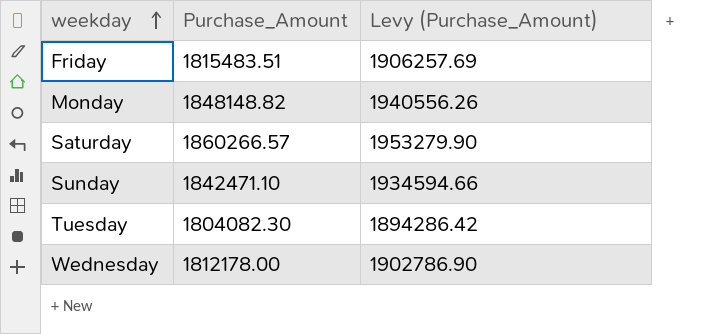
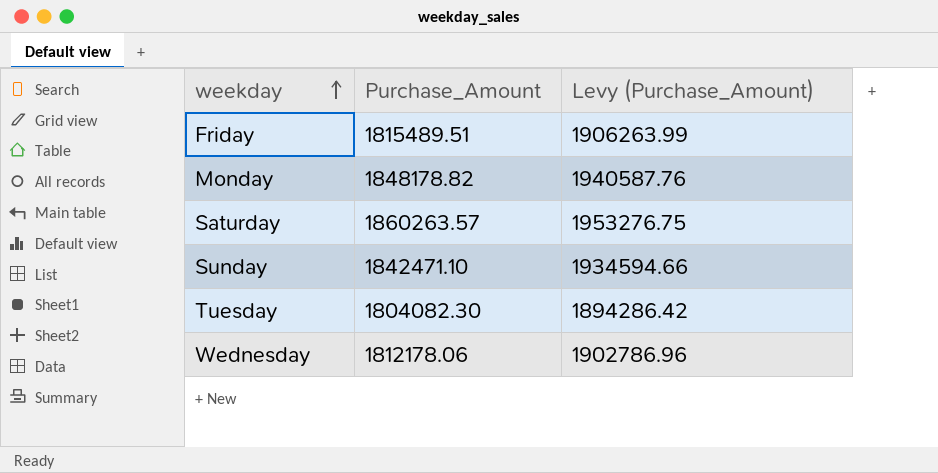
Friday | Purchase_Amount: 1815483.51 -> 1815489.51
Friday | Levy (Purchase_Amount): 1906257.69 -> 1906263.99
Monday | Purchase_Amount: 1848148.82 -> 1848178.82
Monday | Levy (Purchase_Amount): 1940556.26 -> 1940587.76
Saturday | Purchase_Amount: 1860266.57 -> 1860263.57
Saturday | Levy (Purchase_Amount): 1953279.90 -> 1953276.75
Wednesday | Purchase_Amount: 1812178.00 -> 1812178.06
Wednesday | Levy (Purchase_Amount): 1902786.90 -> 1902786.96

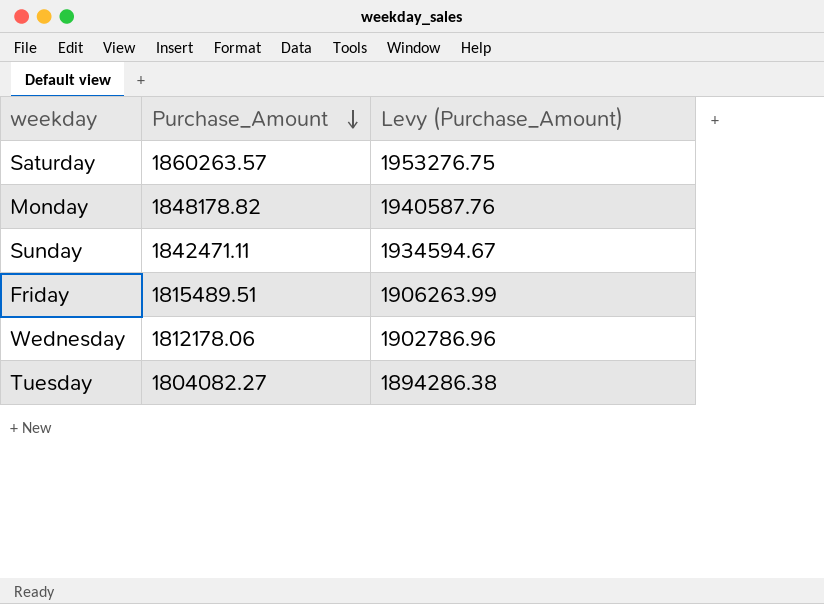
row order: weekday ascending -> Purchase_Amount descending
Sunday | Purchase_Amount: 1842471.10 -> 1842471.11
Sunday | Levy (Purchase_Amount): 1934594.66 -> 1934594.67
Tuesday | Purchase_Amount: 1804082.30 -> 1804082.27
Tuesday | Levy (Purchase_Amount): 1894286.42 -> 1894286.38

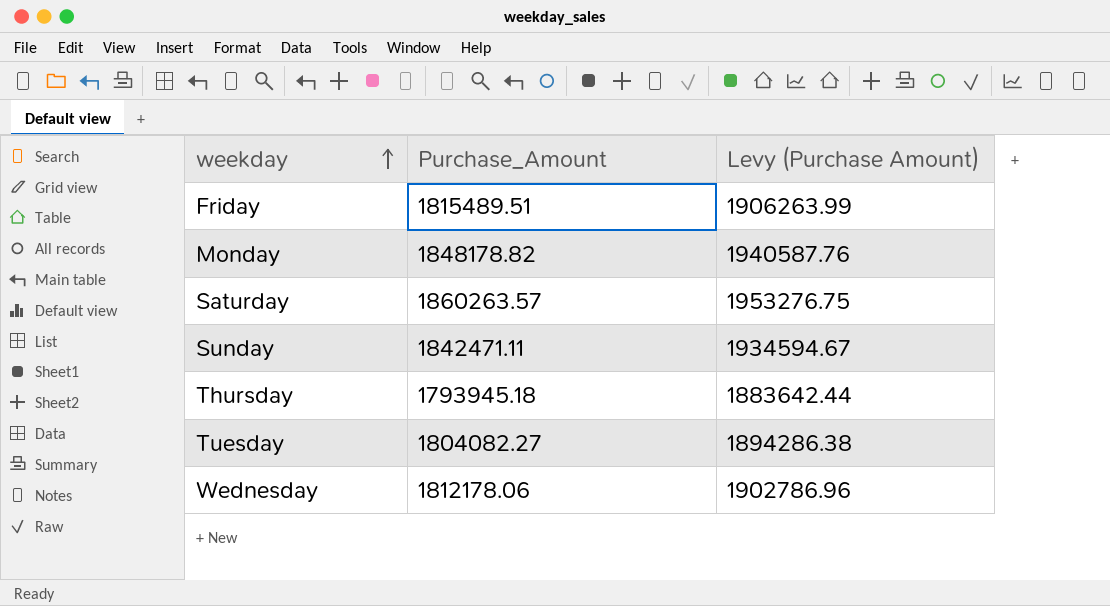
row order: Purchase_Amount descending -> weekday ascending
column name: Levy (Purchase_Amount) -> Levy (Purchase Amount)
row Thursday: none -> 1793945.18 | 1883642.44

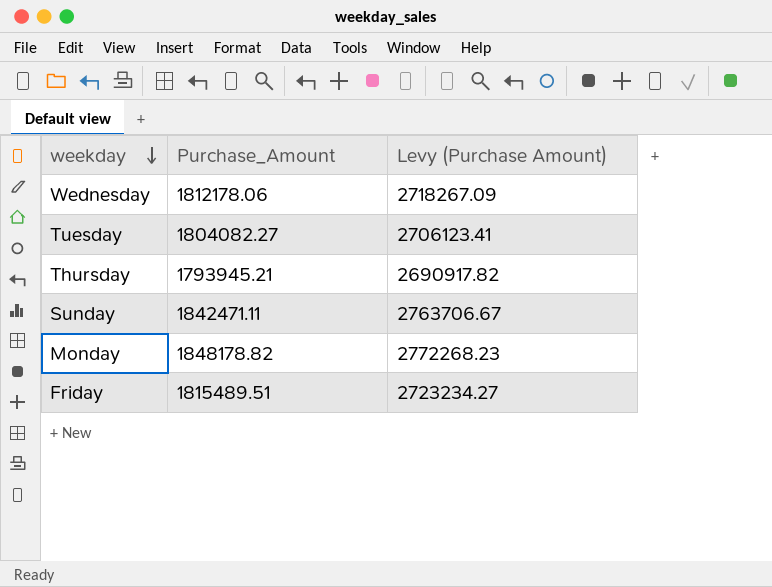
row order: weekday ascending -> weekday descending
column Levy (Purchase Amount) | formula: [Purchase_Amount] * 1.05 -> [Purchase_Amount] * 1.5
row Saturday: 1860263.57 | 1953276.75 -> none
Thursday | Purchase_Amount: 1793945.18 -> 1793945.21

